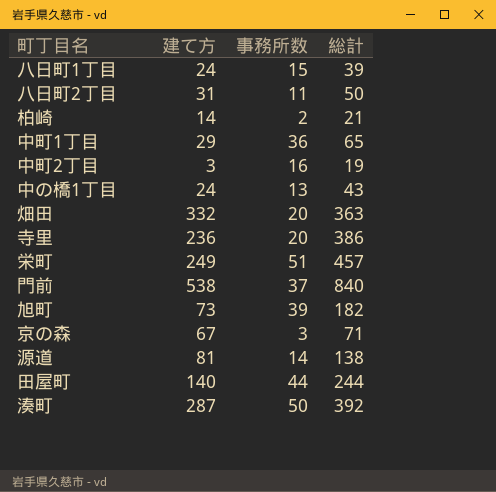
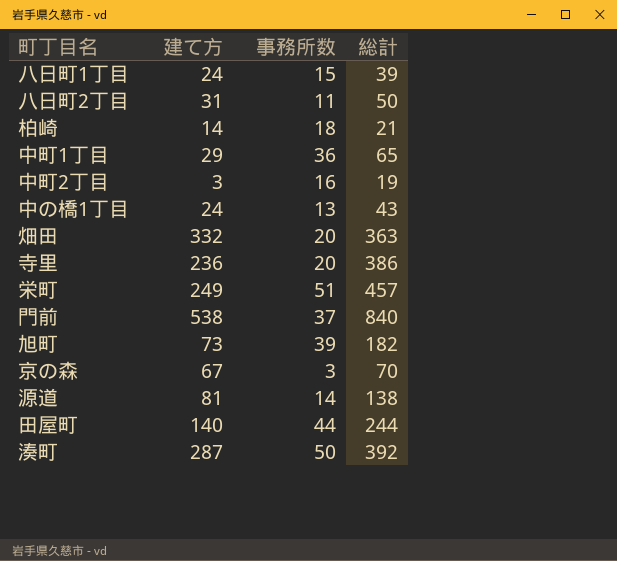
柏崎 | 事務所数: 2 -> 18
京の森 | 総計: 71 -> 70

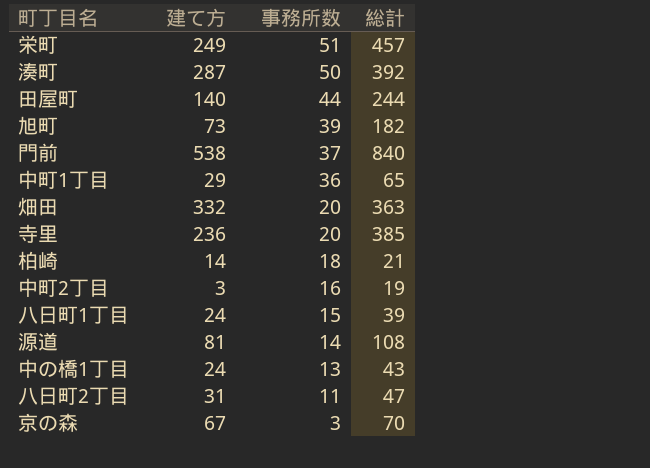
row order: none -> 事務所数 descending
寺里 | 総計: 386 -> 385
源道 | 総計: 138 -> 108
八日町2丁目 | 総計: 50 -> 47

